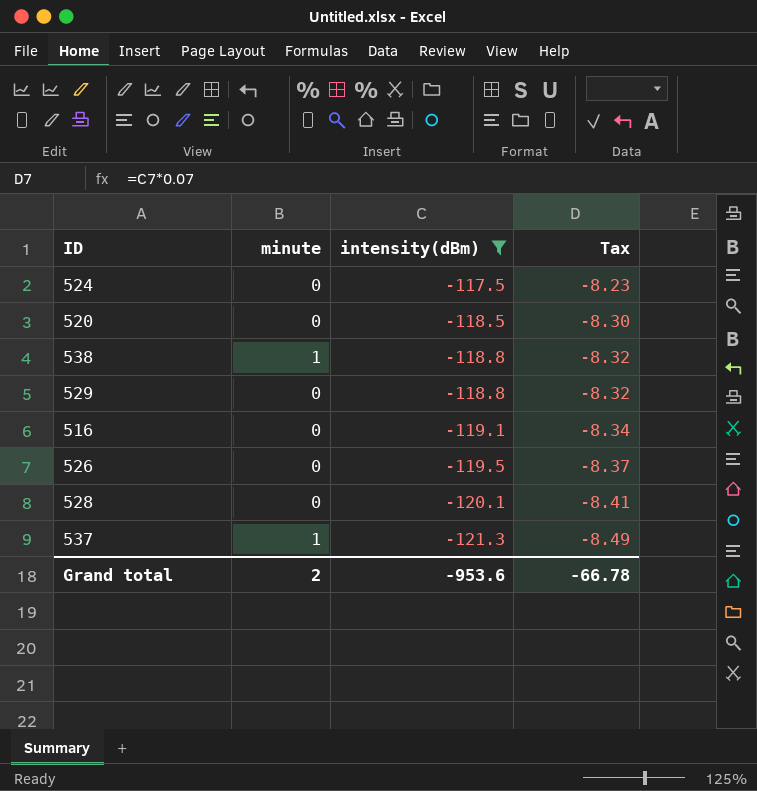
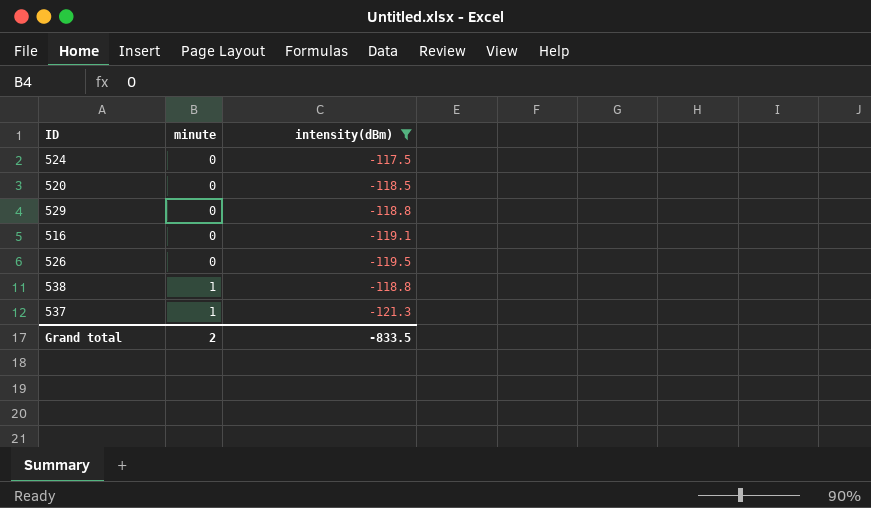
row order: intensity(dBm) descending -> minute ascending
column Tax | formula: [intensity(dBm)] * 0.07 -> none
row 528: 0 | -120.1 | -8.41 -> none
Grand total | intensity(dBm): -953.6 -> -833.5

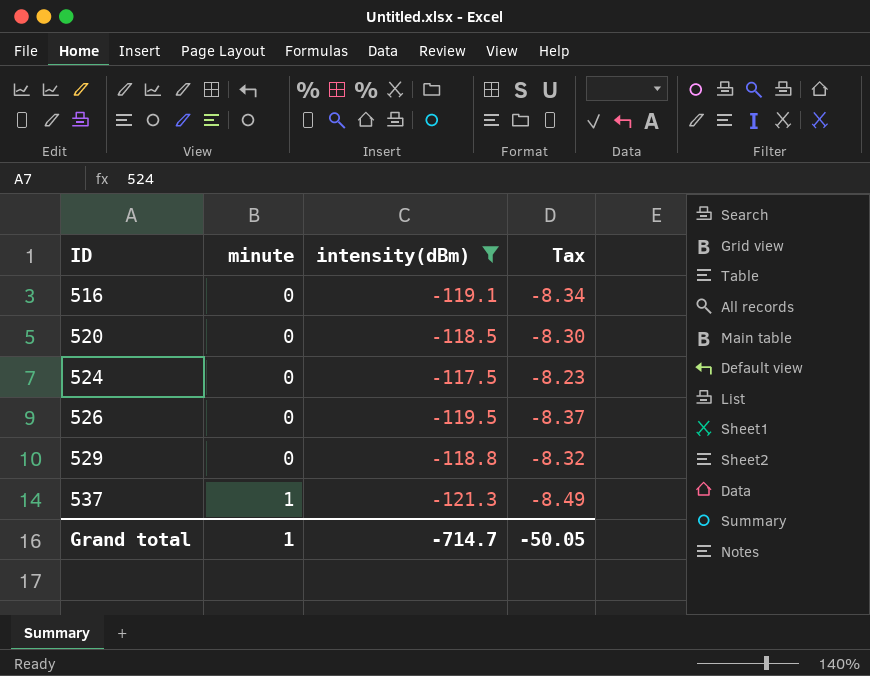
row order: minute ascending -> ID ascending
column Tax | formula: none -> [intensity(dBm)] * 0.07
row 538: 1 | -118.8 -> none
Grand total | minute: 2 -> 1
Grand total | intensity(dBm): -833.5 -> -714.7

